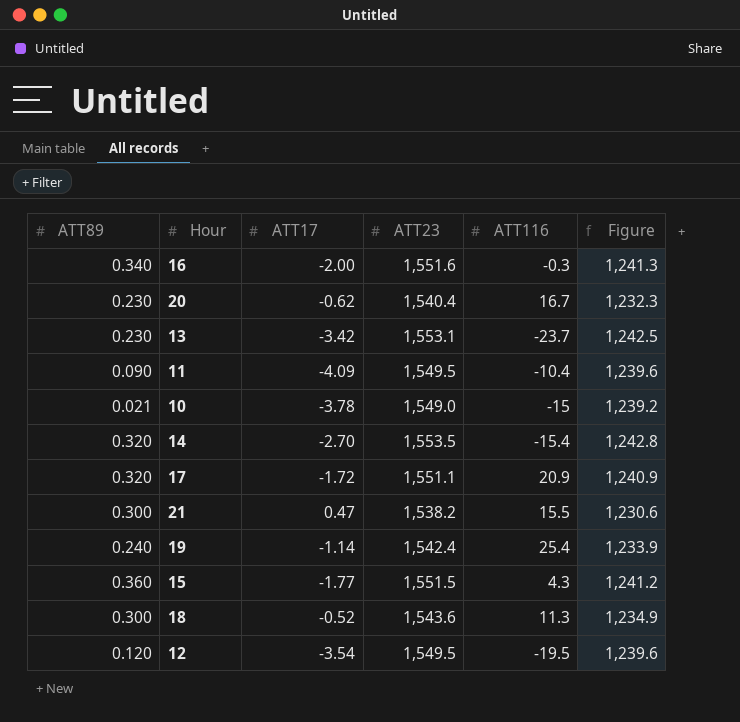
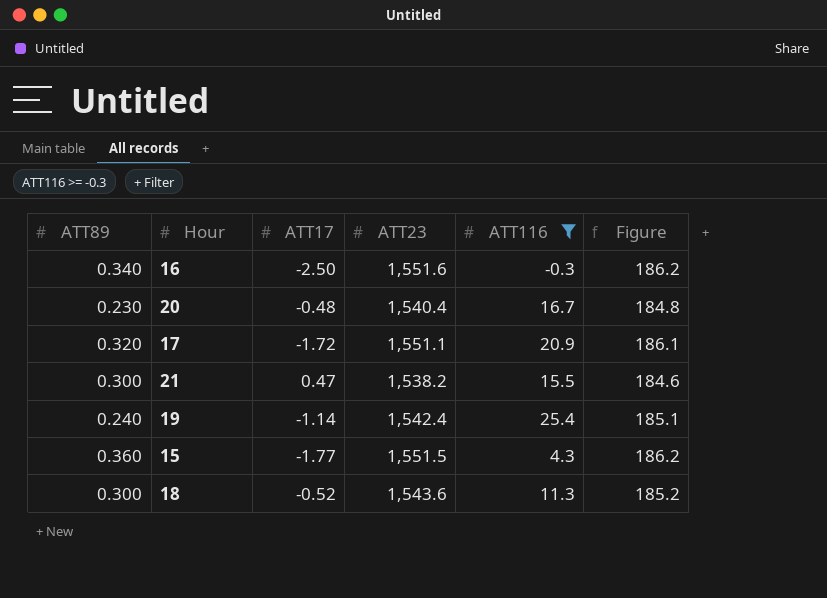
filter: none -> ATT116 >= -0.3
column Figure | formula: [ATT23] * 0.8 -> [ATT23] * 0.12
16 | ATT17: -2.00 -> -2.50
20 | ATT17: -0.62 -> -0.48

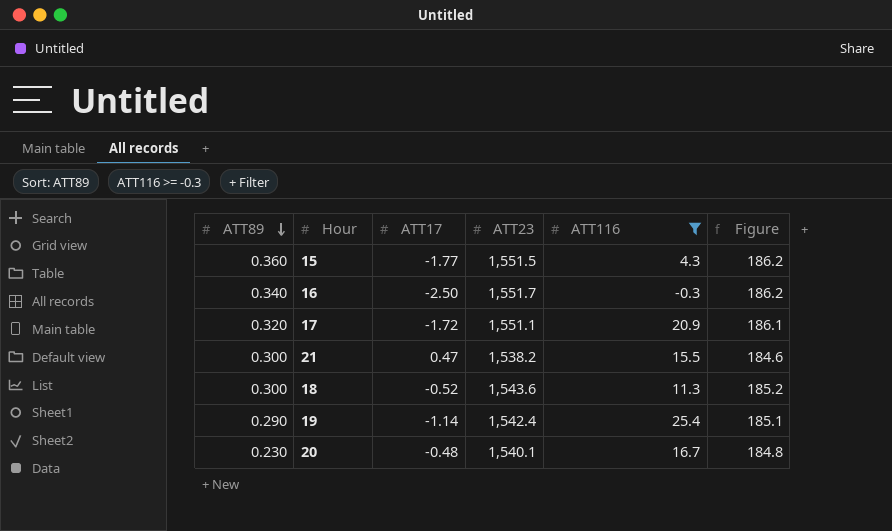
row order: none -> ATT89 descending
16 | ATT23: 1,551.6 -> 1,551.7
19 | ATT89: 0.240 -> 0.290
20 | ATT23: 1,540.4 -> 1,540.1

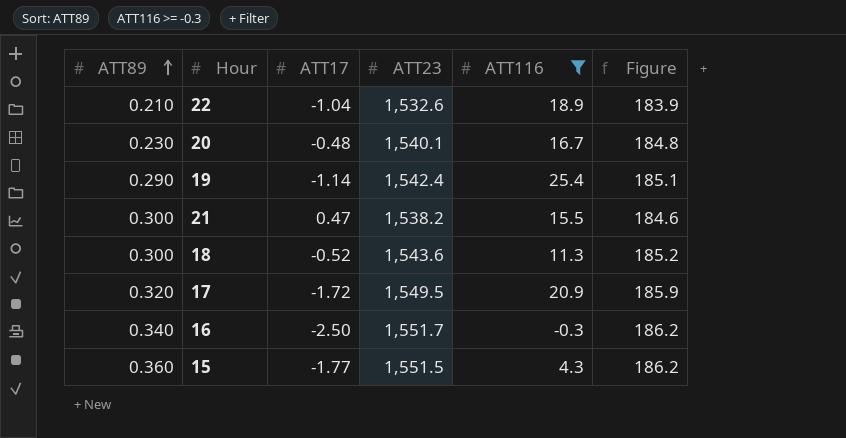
row order: ATT89 descending -> ATT89 ascending
row 22: none -> 0.210 | -1.04 | 1,532.6 | 18.9 | 183.9
17 | ATT23: 1,551.1 -> 1,549.5
17 | Figure: 186.1 -> 185.9

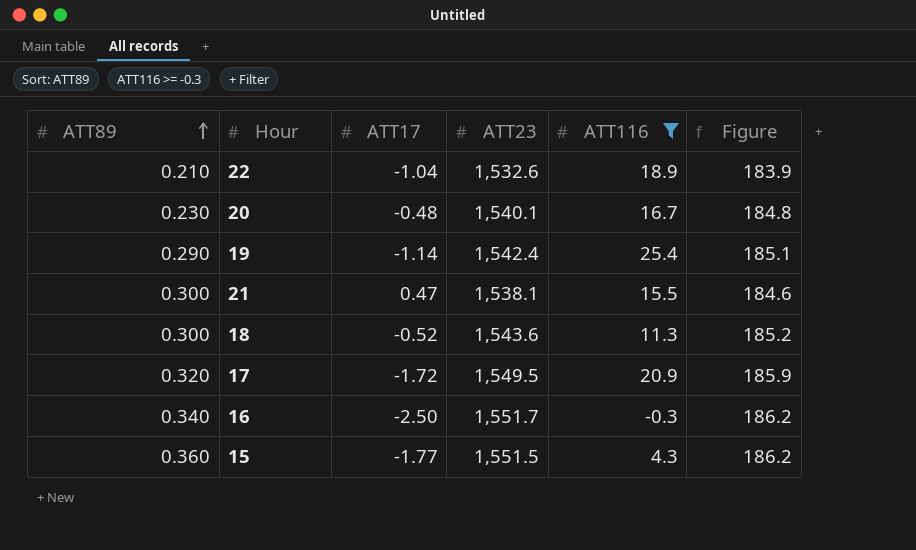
21 | ATT23: 1,538.2 -> 1,538.1

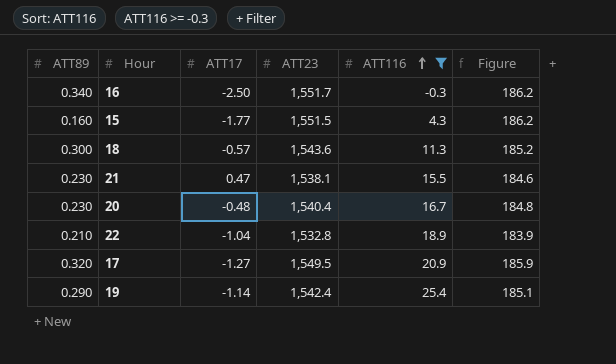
row order: ATT89 ascending -> ATT116 ascending
15 | ATT89: 0.360 -> 0.160
18 | ATT17: -0.52 -> -0.57
21 | ATT89: 0.300 -> 0.230
20 | ATT23: 1,540.1 -> 1,540.4
22 | ATT23: 1,532.6 -> 1,532.8
17 | ATT17: -1.72 -> -1.27

